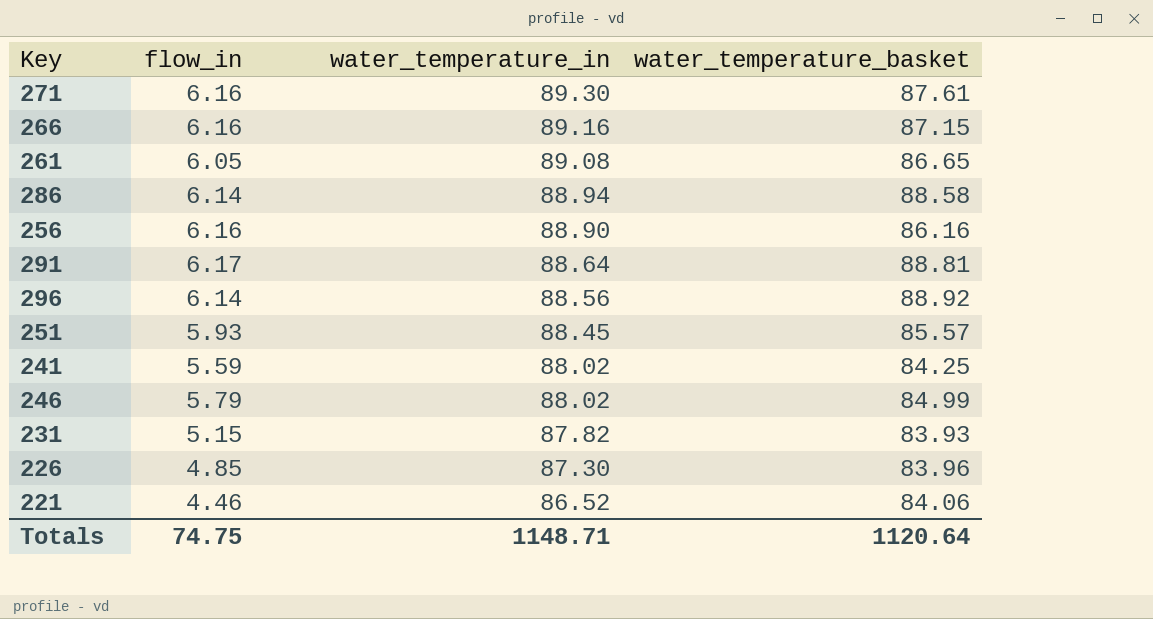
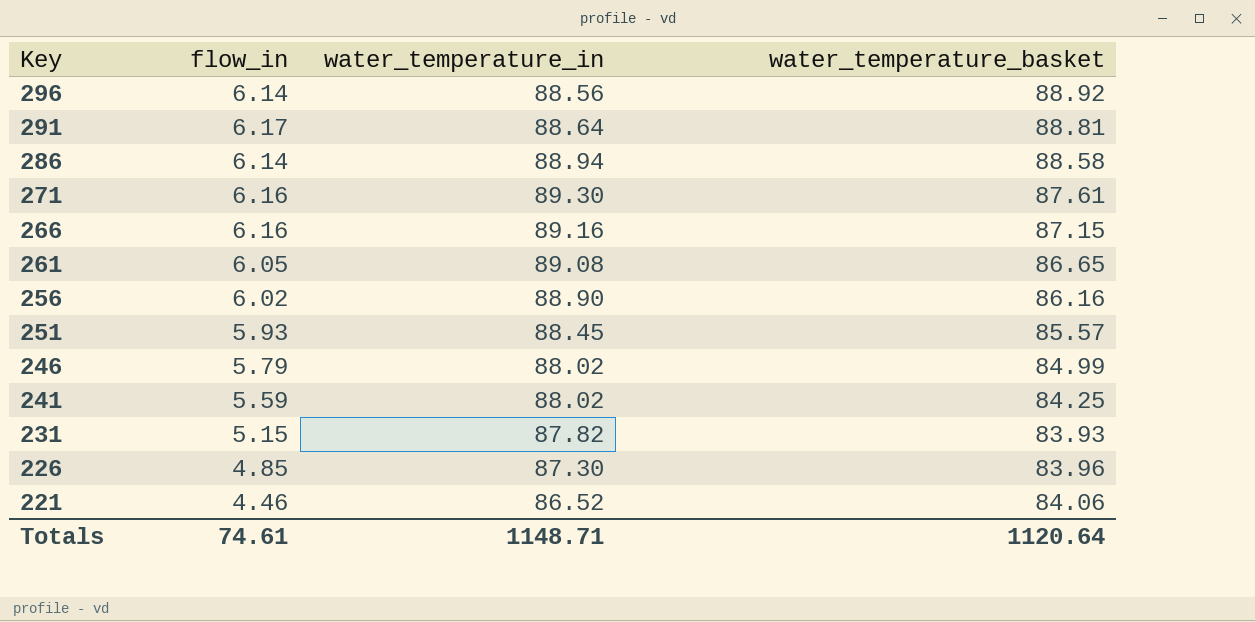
row order: water_temperature_in descending -> Key descending
256 | flow_in: 6.16 -> 6.02
Totals | flow_in: 74.75 -> 74.61

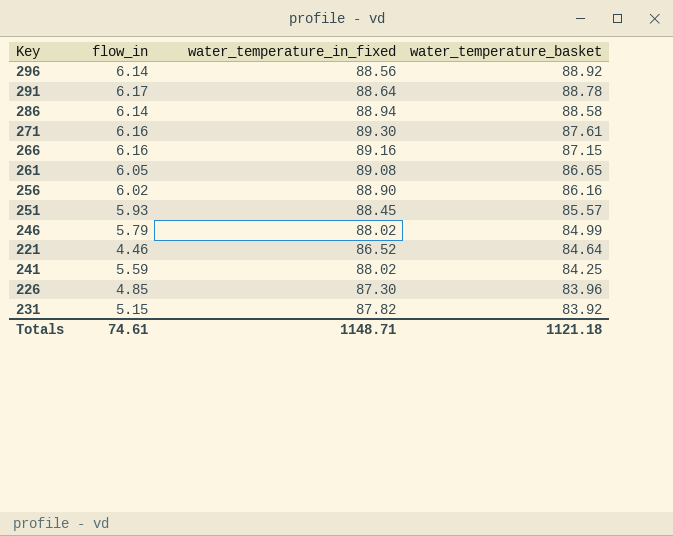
row order: Key descending -> water_temperature_basket descending
column name: water_temperature_in -> water_temperature_in_fixed
291 | water_temperature_basket: 88.81 -> 88.78
221 | water_temperature_basket: 84.06 -> 84.64
231 | water_temperature_basket: 83.93 -> 83.92
Totals | water_temperature_basket: 1120.64 -> 1121.18

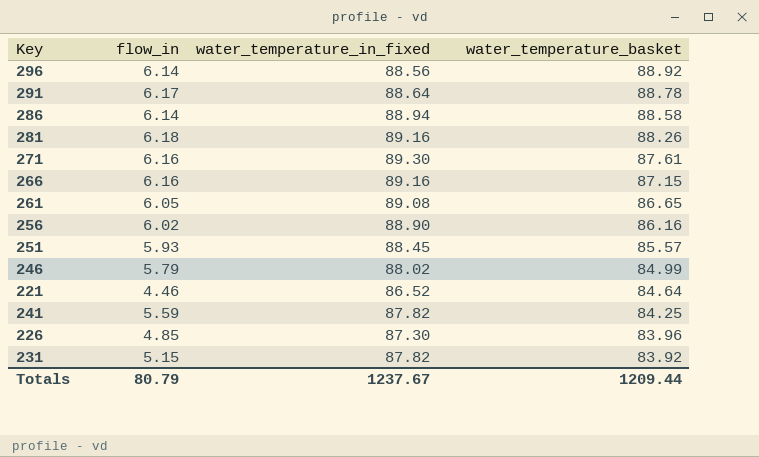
row 281: none -> 6.18 | 89.16 | 88.26
241 | water_temperature_in_fixed: 88.02 -> 87.82
Totals | flow_in: 74.61 -> 80.79
Totals | water_temperature_in_fixed: 1148.71 -> 1237.67
Totals | water_temperature_basket: 1121.18 -> 1209.44

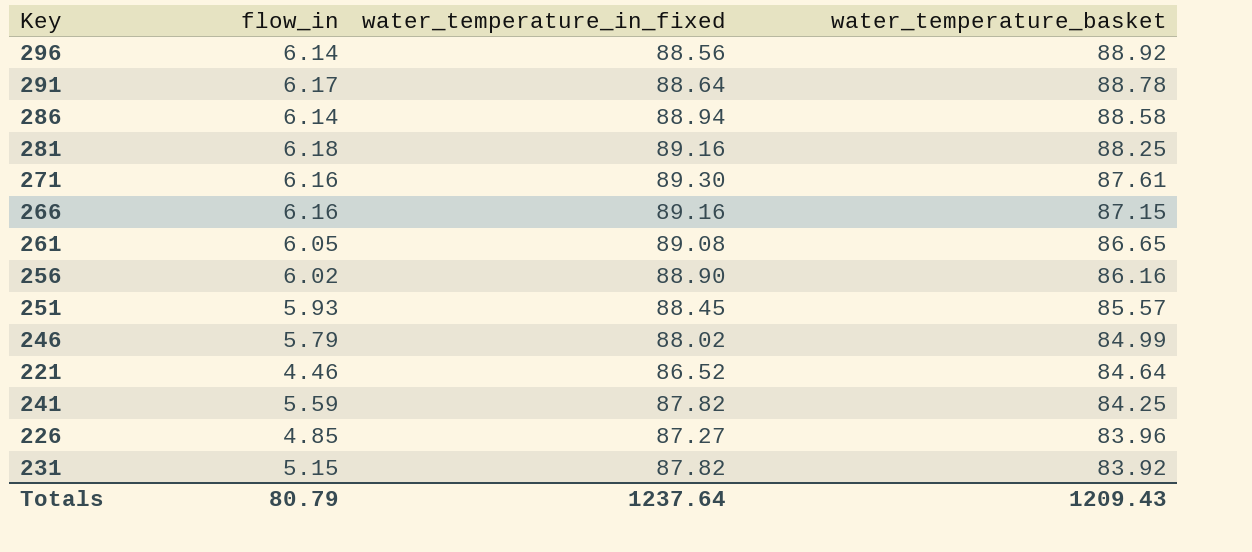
281 | water_temperature_basket: 88.26 -> 88.25
226 | water_temperature_in_fixed: 87.30 -> 87.27
Totals | water_temperature_in_fixed: 1237.67 -> 1237.64
Totals | water_temperature_basket: 1209.44 -> 1209.43

